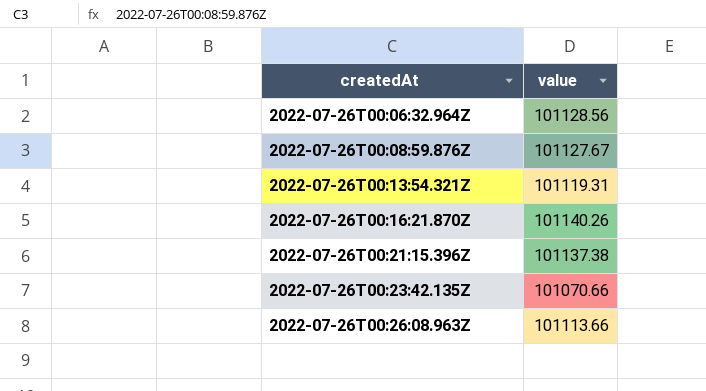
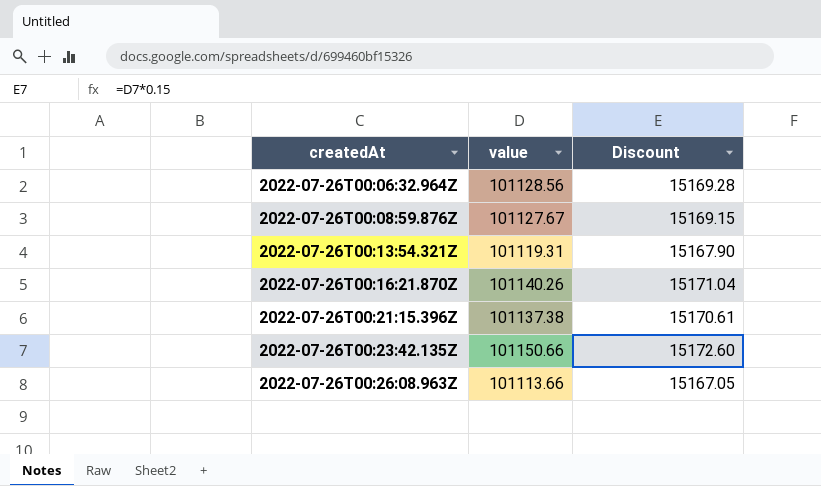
column Discount | formula: none -> [value] * 0.15
2022-07-26T00:23:42.135Z | value: 101070.66 -> 101150.66

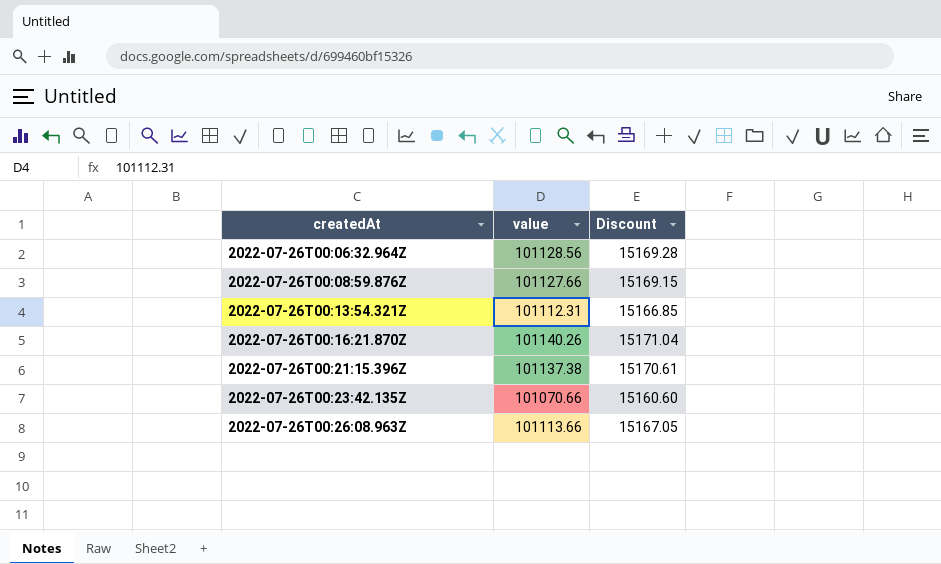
2022-07-26T00:08:59.876Z | value: 101127.67 -> 101127.66
2022-07-26T00:13:54.321Z | value: 101119.31 -> 101112.31
2022-07-26T00:13:54.321Z | Discount: 15167.90 -> 15166.85
2022-07-26T00:23:42.135Z | value: 101150.66 -> 101070.66
2022-07-26T00:23:42.135Z | Discount: 15172.60 -> 15160.60

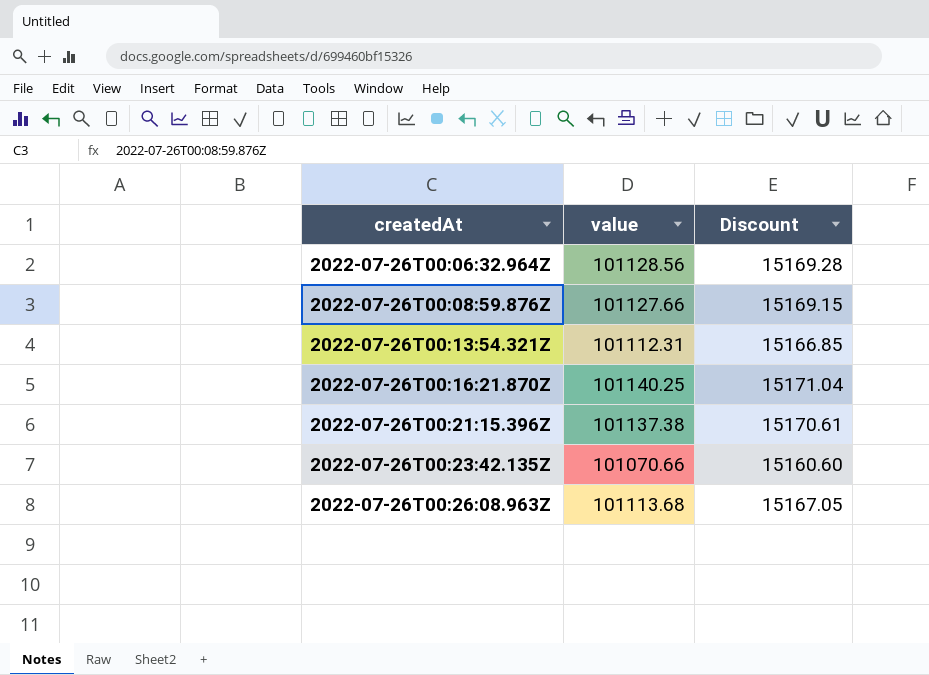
2022-07-26T00:16:21.870Z | value: 101140.26 -> 101140.25
2022-07-26T00:26:08.963Z | value: 101113.66 -> 101113.68

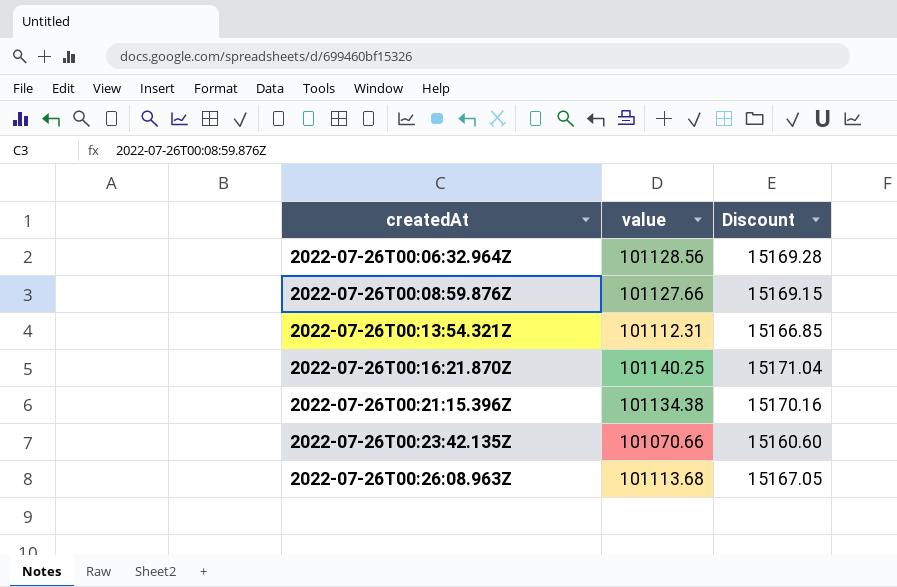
2022-07-26T00:21:15.396Z | value: 101137.38 -> 101134.38
2022-07-26T00:21:15.396Z | Discount: 15170.61 -> 15170.16

